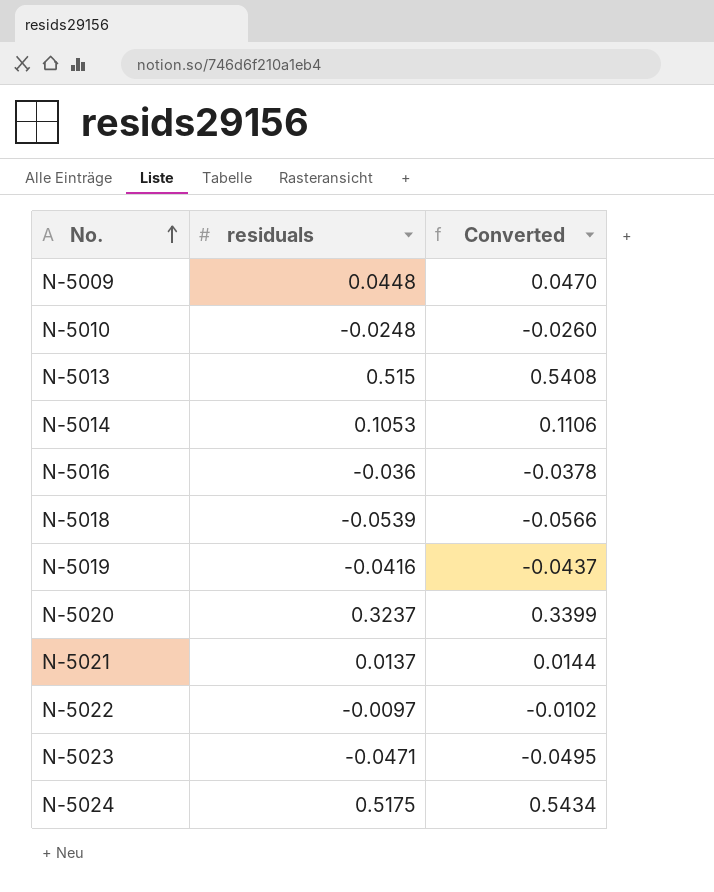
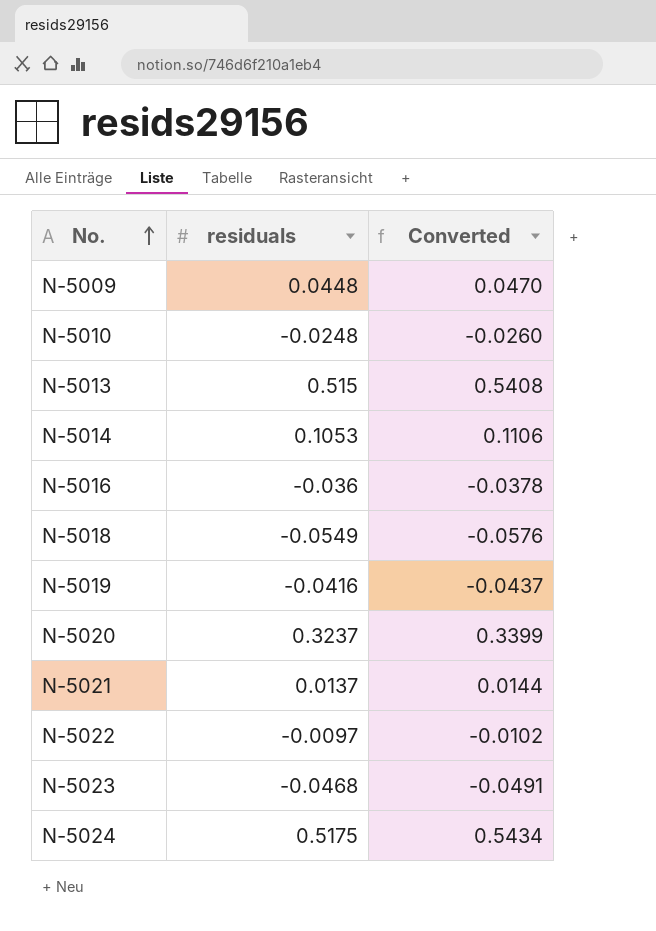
N-5018 | residuals: -0.0539 -> -0.0549
N-5018 | Converted: -0.0566 -> -0.0576
N-5023 | residuals: -0.0471 -> -0.0468
N-5023 | Converted: -0.0495 -> -0.0491

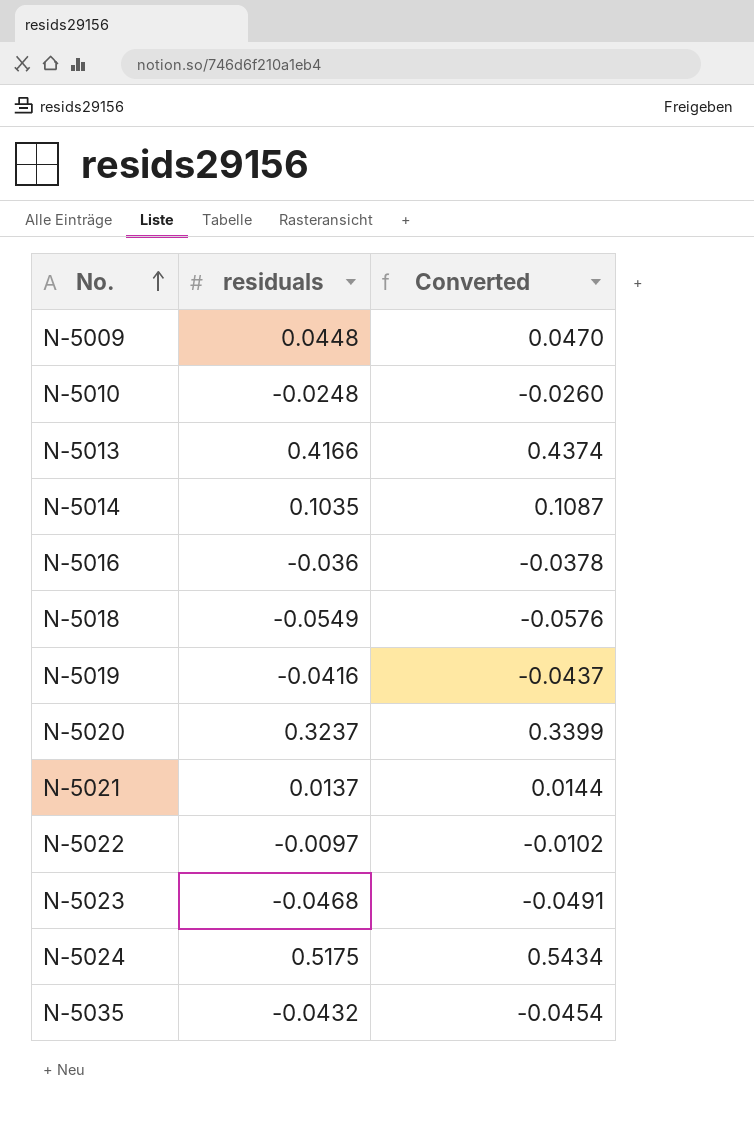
N-5013 | residuals: 0.515 -> 0.4166
N-5013 | Converted: 0.5408 -> 0.4374
N-5014 | residuals: 0.1053 -> 0.1035
N-5014 | Converted: 0.1106 -> 0.1087
row N-5035: none -> -0.0432 | -0.0454

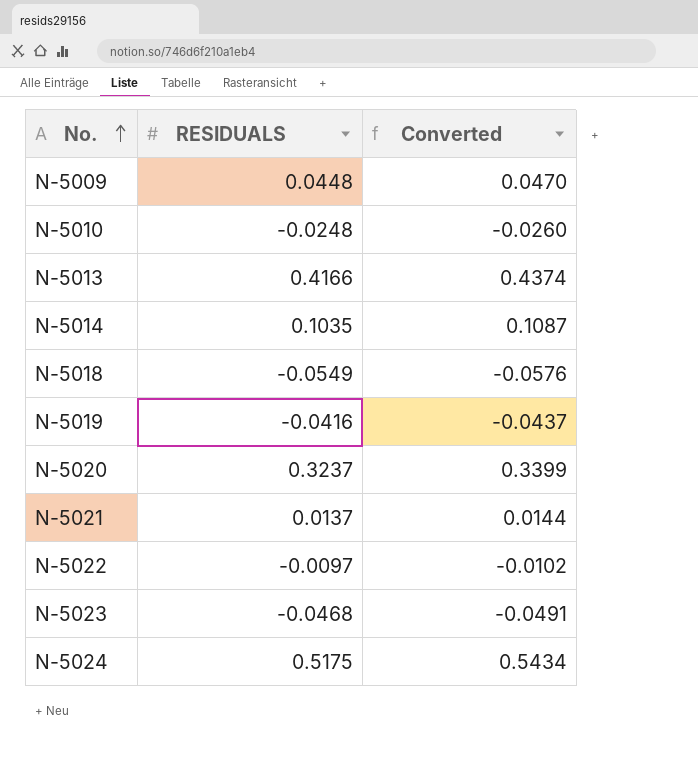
column name: residuals -> RESIDUALS
row N-5016: -0.036 | -0.0378 -> none
row N-5035: -0.0432 | -0.0454 -> none

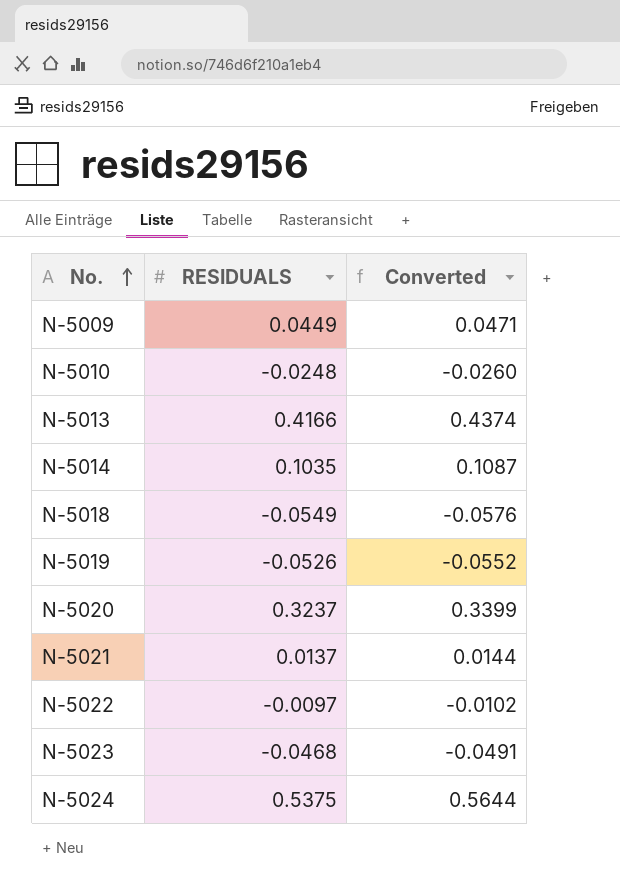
N-5009 | RESIDUALS: 0.0448 -> 0.0449
N-5009 | Converted: 0.0470 -> 0.0471
N-5019 | RESIDUALS: -0.0416 -> -0.0526
N-5019 | Converted: -0.0437 -> -0.0552
N-5024 | RESIDUALS: 0.5175 -> 0.5375
N-5024 | Converted: 0.5434 -> 0.5644

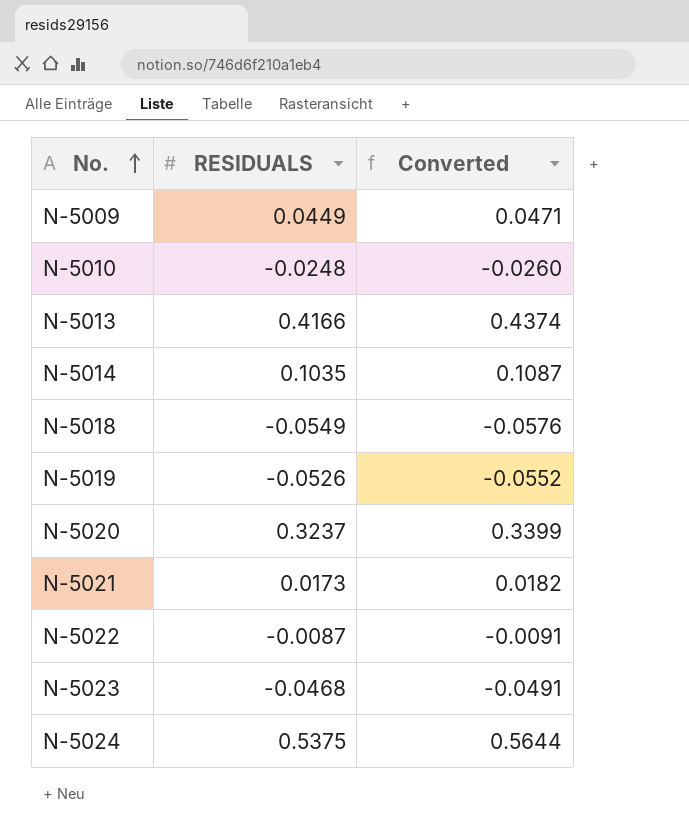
N-5021 | RESIDUALS: 0.0137 -> 0.0173
N-5021 | Converted: 0.0144 -> 0.0182
N-5022 | RESIDUALS: -0.0097 -> -0.0087
N-5022 | Converted: -0.0102 -> -0.0091

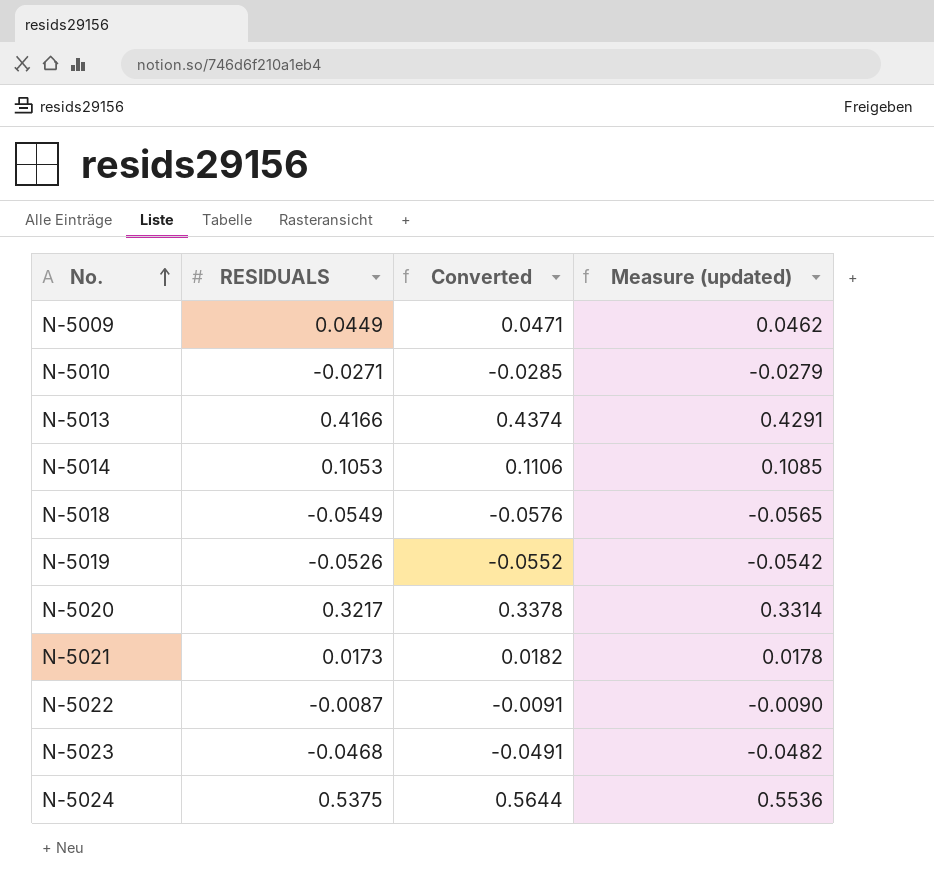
column Measure (updated) | formula: none -> [RESIDUALS] * 1.03
N-5010 | RESIDUALS: -0.0248 -> -0.0271
N-5010 | Converted: -0.0260 -> -0.0285
N-5014 | RESIDUALS: 0.1035 -> 0.1053
N-5014 | Converted: 0.1087 -> 0.1106
N-5020 | RESIDUALS: 0.3237 -> 0.3217
N-5020 | Converted: 0.3399 -> 0.3378

